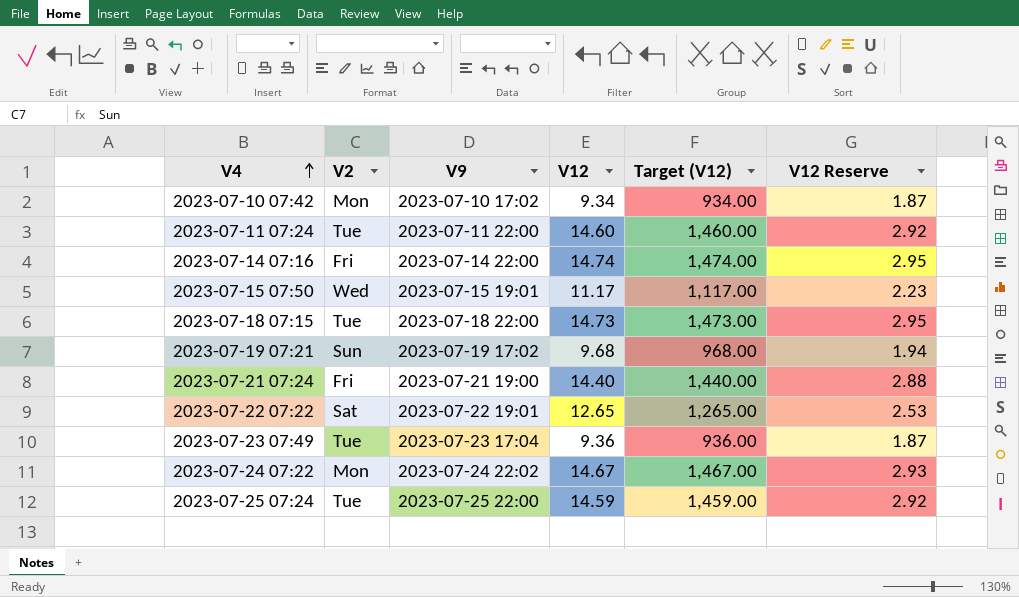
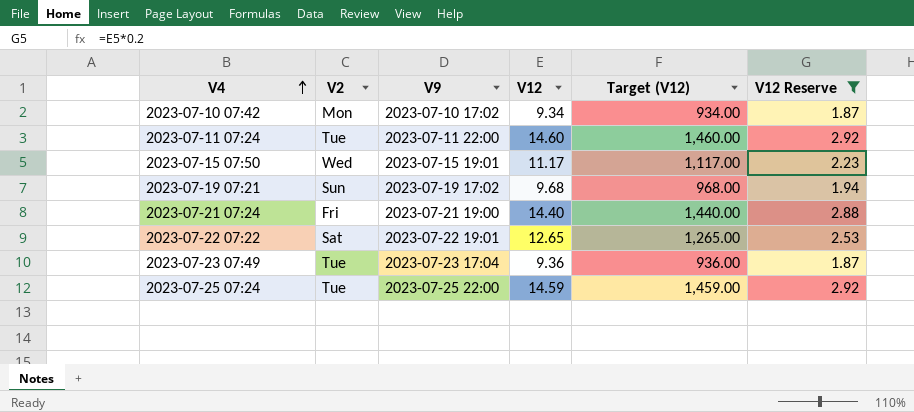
filter: none -> V12 Reserve <= 2.92

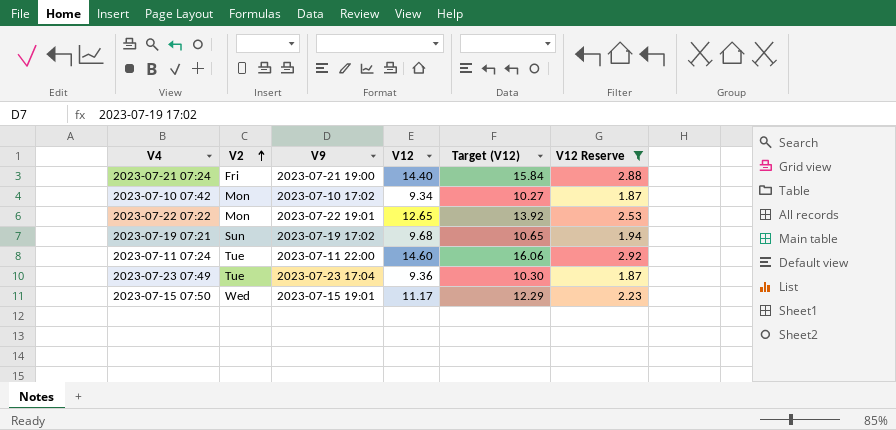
row order: V4 ascending -> V2 ascending
column Target (V12) | formula: [V12] * 100 -> [V12] * 1.1
row 2023-07-25 07:24: Tue | 2023-07-25 22:00 | 14.59 | 1,459.00 | 2.92 -> none
2023-07-22 07:22 | V2: Sat -> Mon

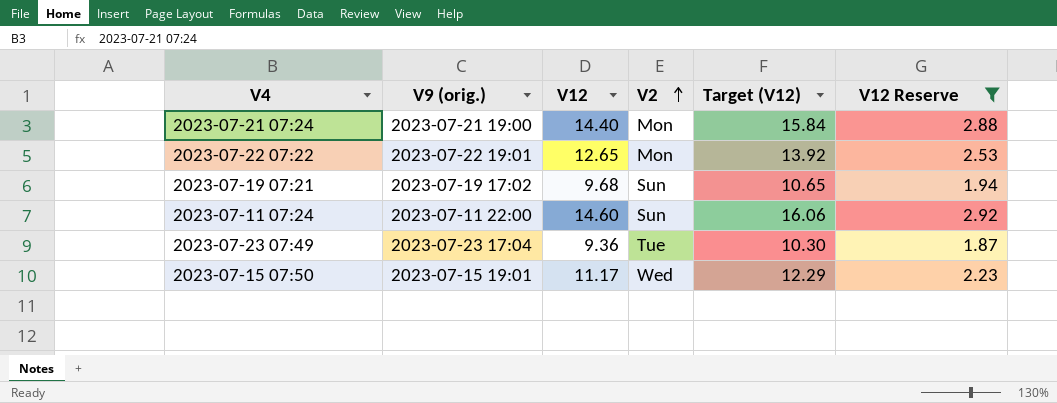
column name: V9 -> V9 (orig.)
column V2 | position: 2 -> 4
row 2023-07-10 07:42: Mon | 2023-07-10 17:02 | 9.34 | 10.27 | 1.87 -> none
2023-07-21 07:24 | V2: Fri -> Mon
2023-07-11 07:24 | V2: Tue -> Sun

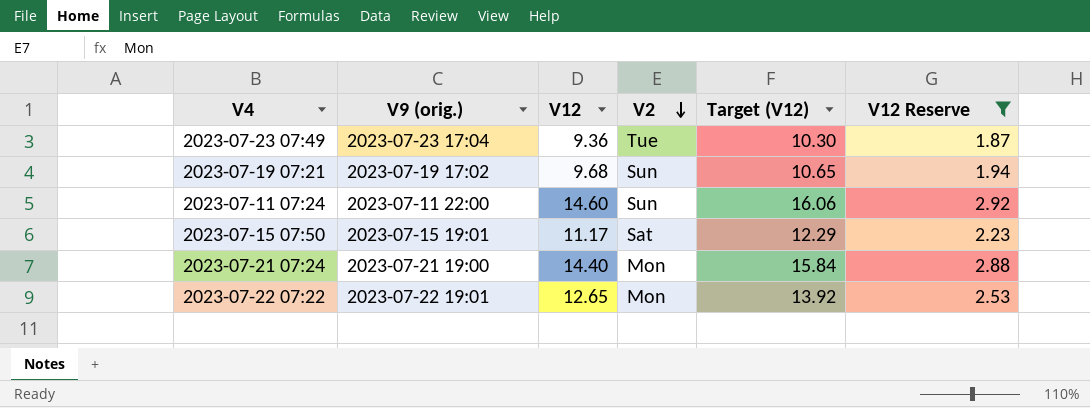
row order: V2 ascending -> V2 descending
2023-07-15 07:50 | V2: Wed -> Sat

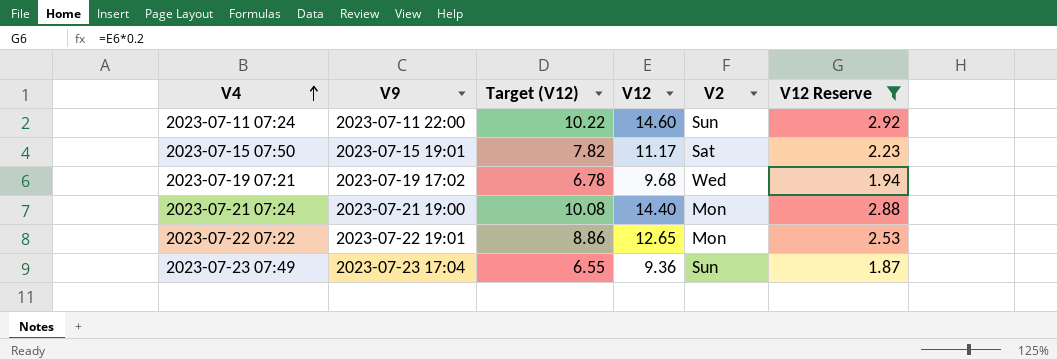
row order: V2 descending -> V4 ascending
column name: V9 (orig.) -> V9
column Target (V12) | formula: [V12] * 1.1 -> [V12] * 0.7
column Target (V12) | position: 5 -> 3
2023-07-19 07:21 | V2: Sun -> Wed
2023-07-23 07:49 | V2: Tue -> Sun

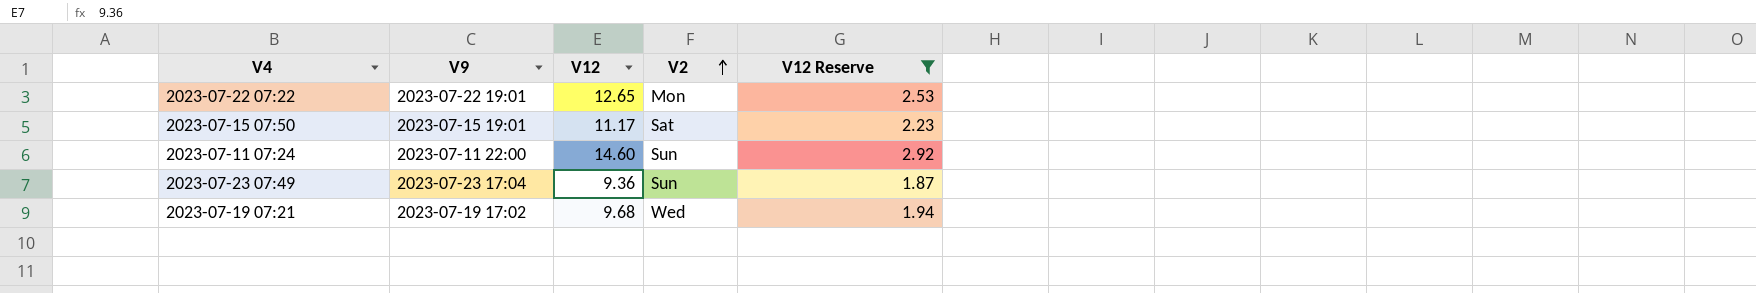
row order: V4 ascending -> V2 ascending
column Target (V12) | formula: [V12] * 0.7 -> none
row 2023-07-21 07:24: 2023-07-21 19:00 | 10.08 | 14.40 | Mon | 2.88 -> none

